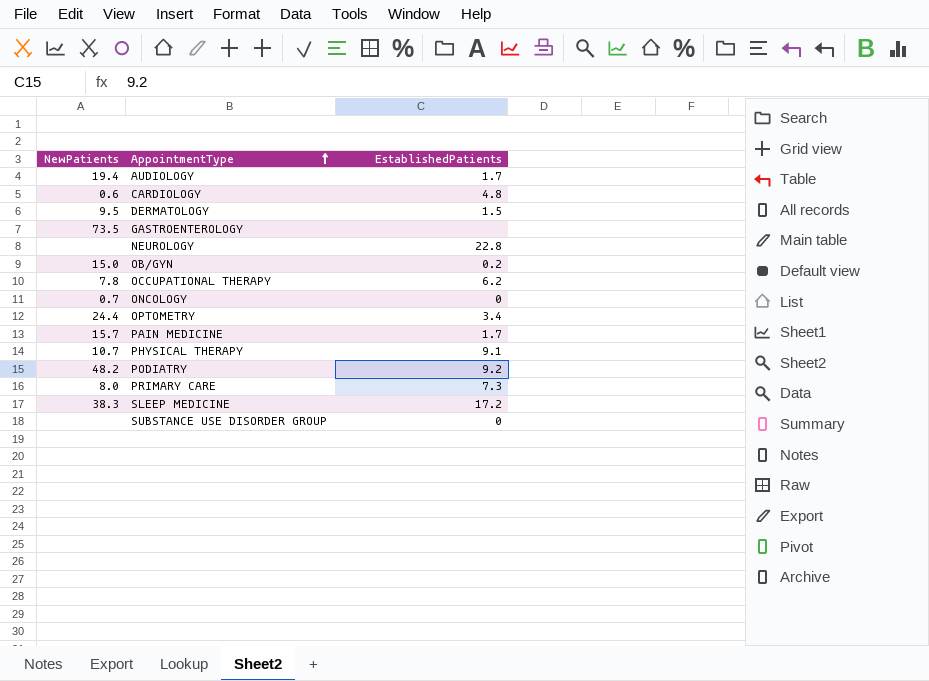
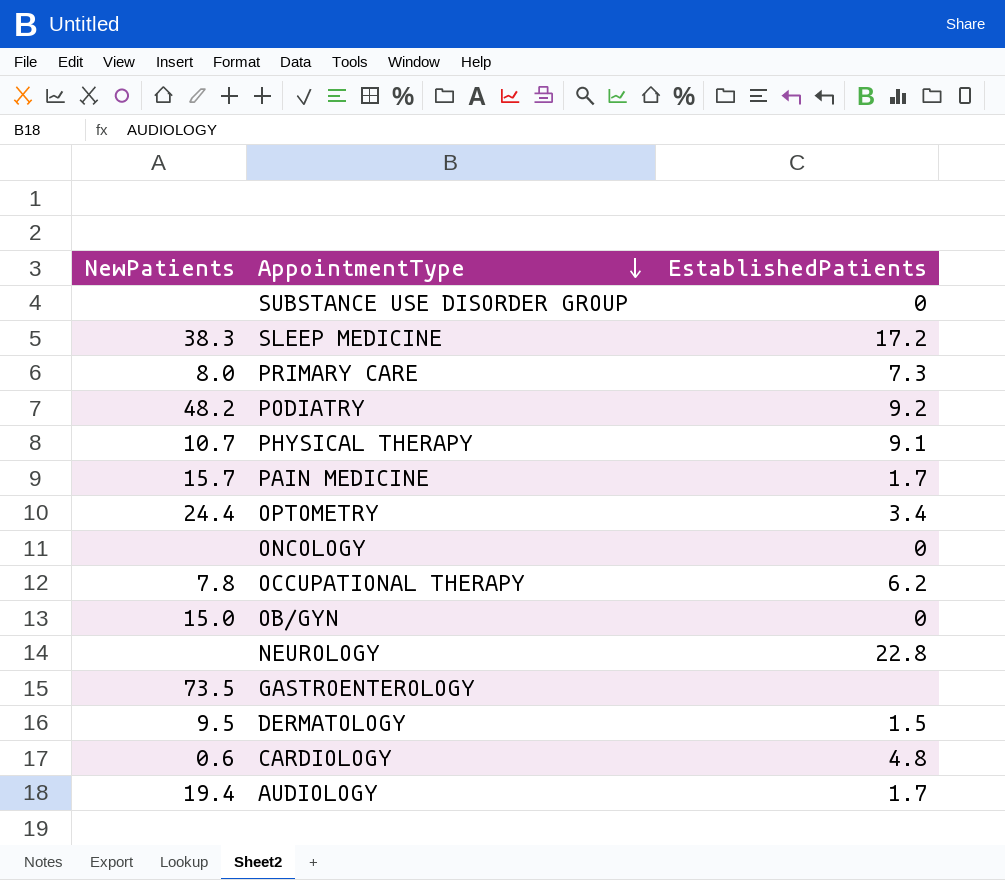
row order: AppointmentType ascending -> AppointmentType descending
ONCOLOGY | NewPatients: 0.7 -> none
OB/GYN | EstablishedPatients: 0.2 -> 0

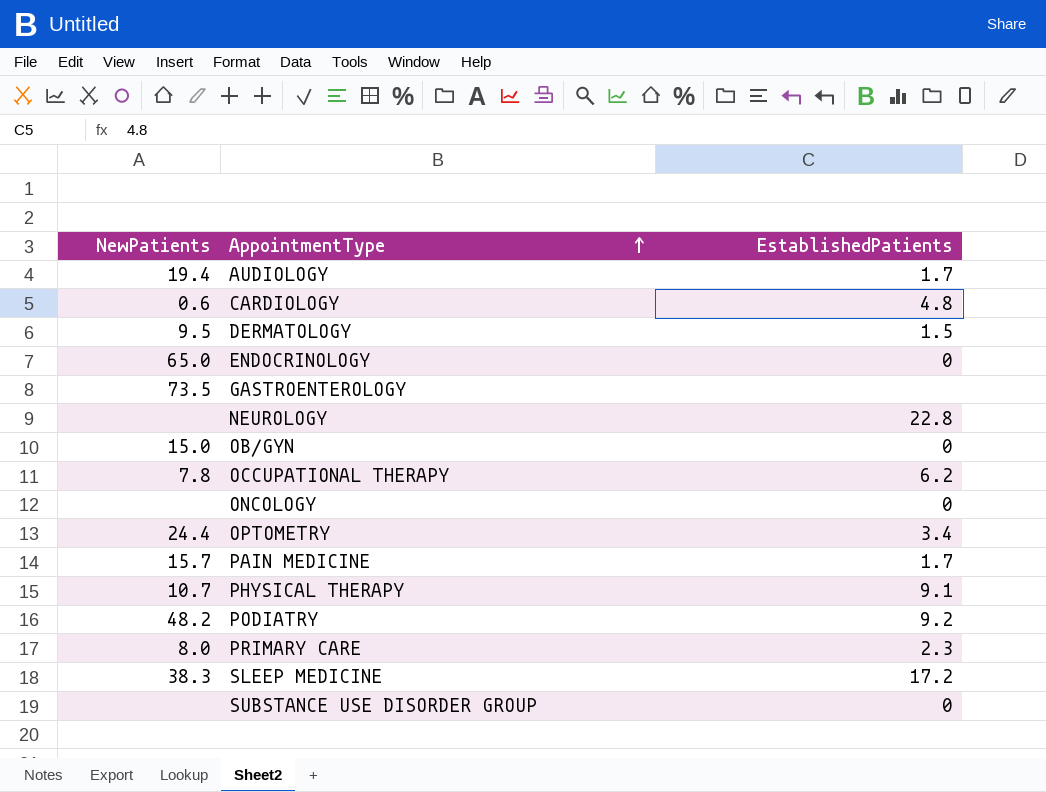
row order: AppointmentType descending -> AppointmentType ascending
row ENDOCRINOLOGY: none -> 65.0 | 0
PRIMARY CARE | EstablishedPatients: 7.3 -> 2.3

